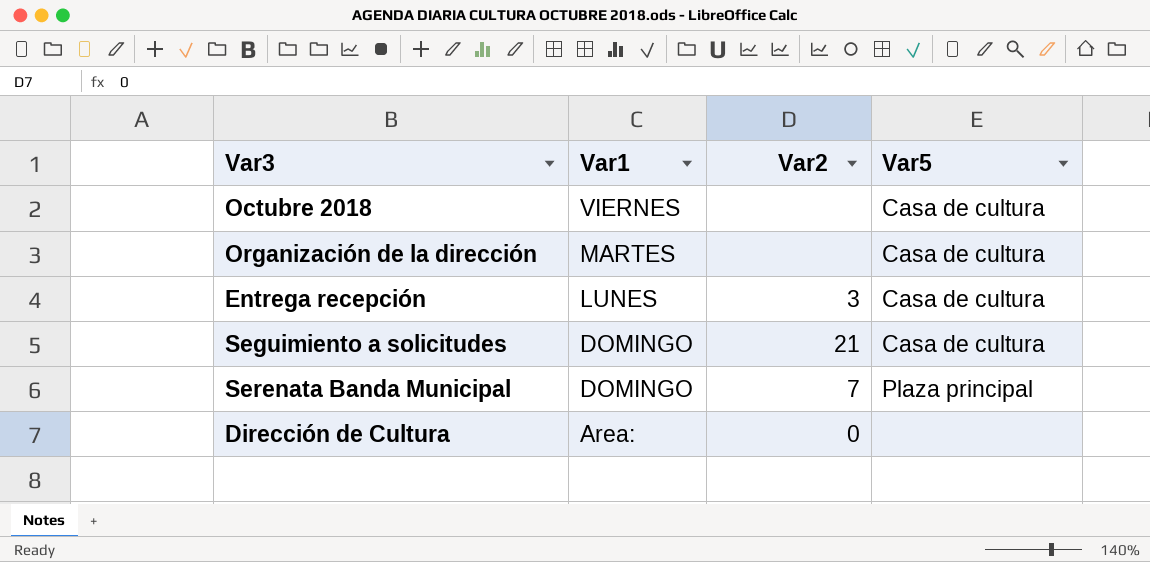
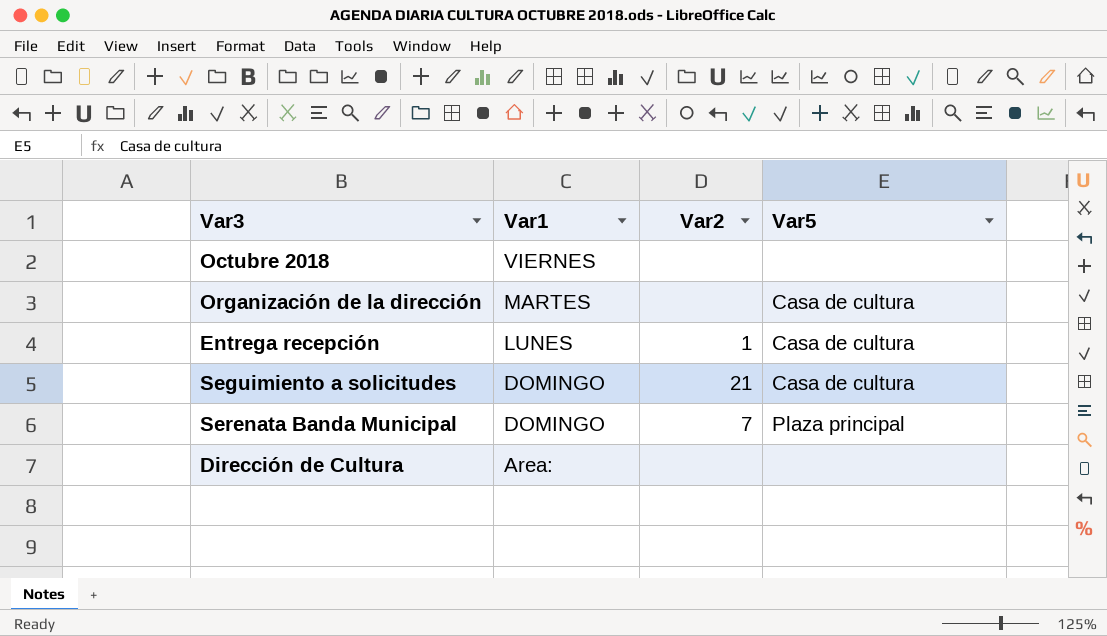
Octubre 2018 | Var5: Casa de cultura -> none
Entrega recepción | Var2: 3 -> 1
Dirección de Cultura | Var2: 0 -> none

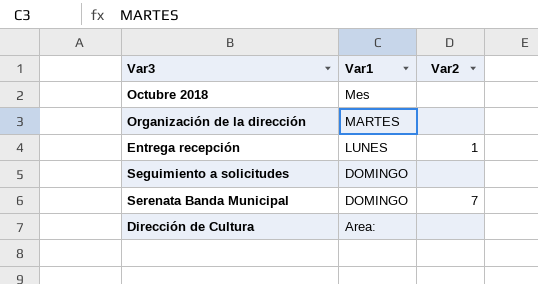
column Var5 | position: 4 -> none
Octubre 2018 | Var1: VIERNES -> Mes
Seguimiento a solicitudes | Var2: 21 -> none

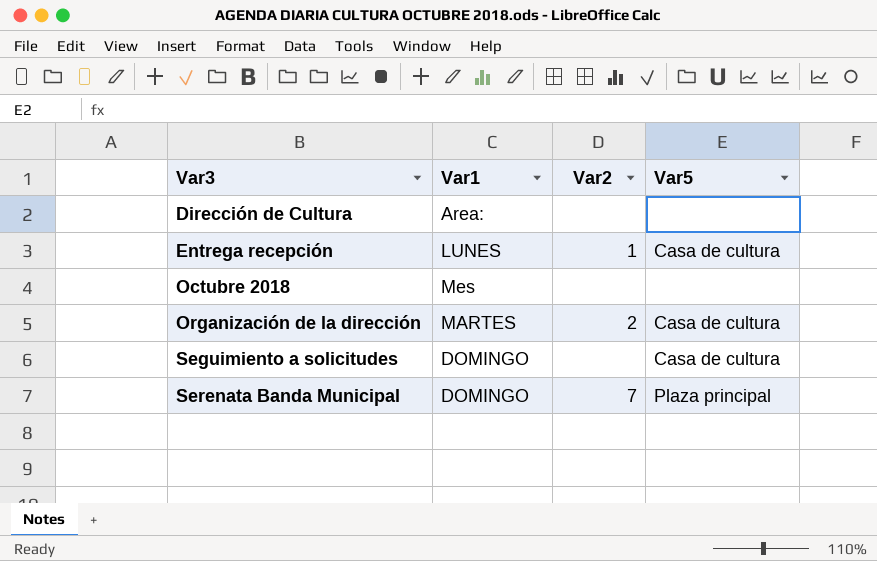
row order: Var1 descending -> Var3 ascending
column Var5 | position: none -> 4
Organización de la dirección | Var2: none -> 2

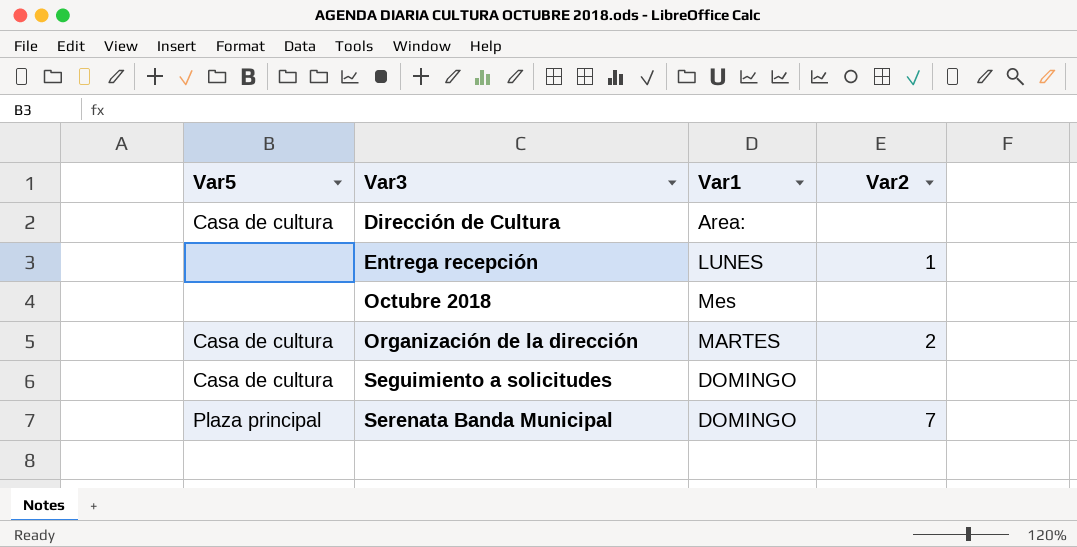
column Var5 | position: 4 -> 1
Dirección de Cultura | Var5: none -> Casa de cultura
Entrega recepción | Var5: Casa de cultura -> none

